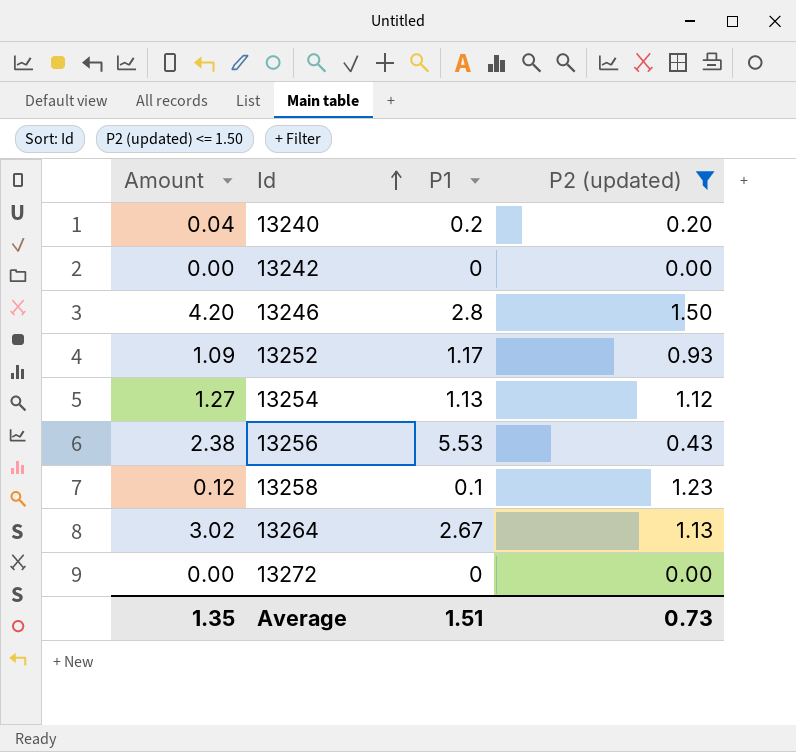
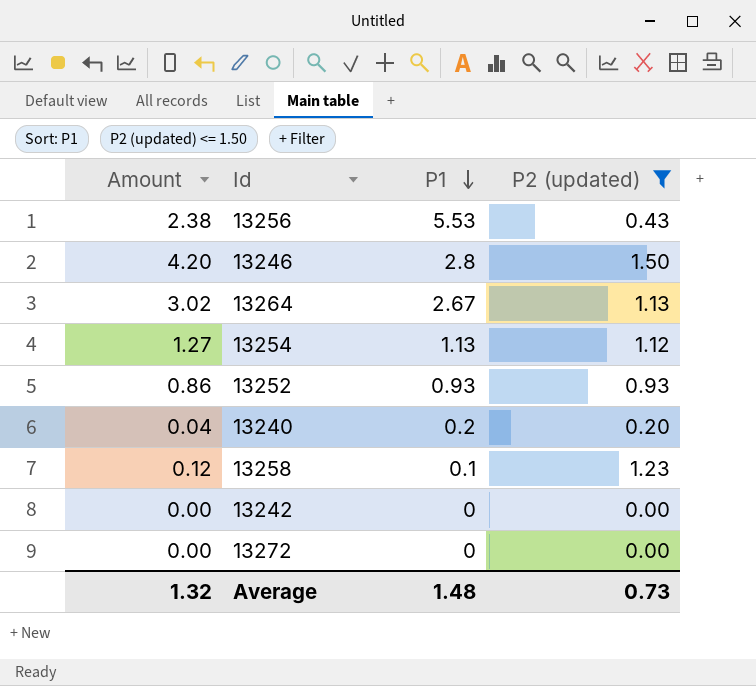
row order: Id ascending -> P1 descending
13252 | Amount: 1.09 -> 0.86
13252 | P1: 1.17 -> 0.93
Average | Amount: 1.35 -> 1.32
Average | P1: 1.51 -> 1.48

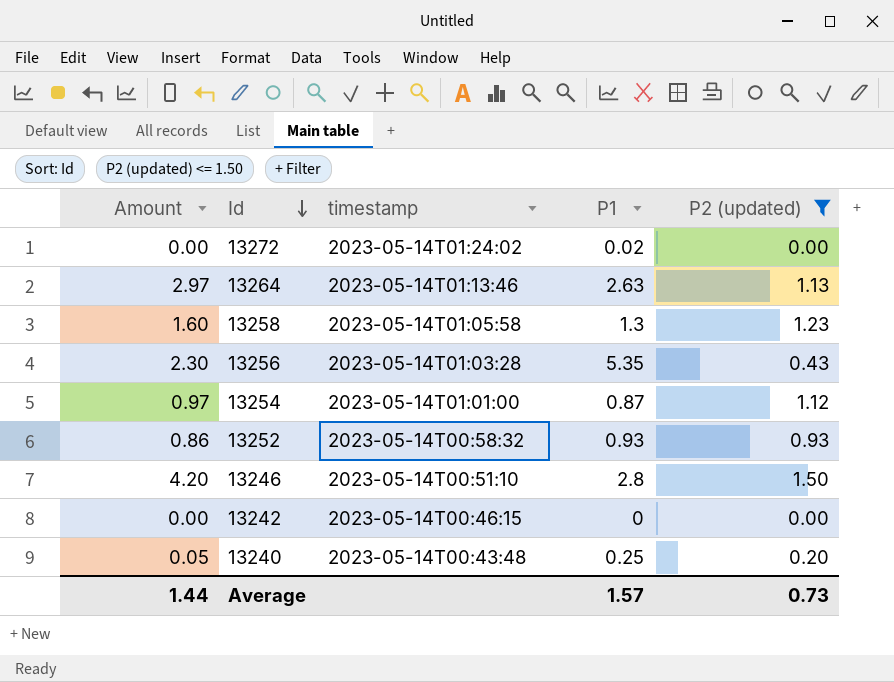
row order: P1 descending -> Id descending
column timestamp | position: none -> 3
13272 | P1: 0 -> 0.02
13264 | Amount: 3.02 -> 2.97
13264 | P1: 2.67 -> 2.63
13258 | Amount: 0.12 -> 1.60
13258 | P1: 0.1 -> 1.3
13256 | Amount: 2.38 -> 2.30
13256 | P1: 5.53 -> 5.35
13254 | Amount: 1.27 -> 0.97
13254 | P1: 1.13 -> 0.87
13240 | Amount: 0.04 -> 0.05
13240 | P1: 0.2 -> 0.25
Average | Amount: 1.32 -> 1.44
Average | P1: 1.48 -> 1.57

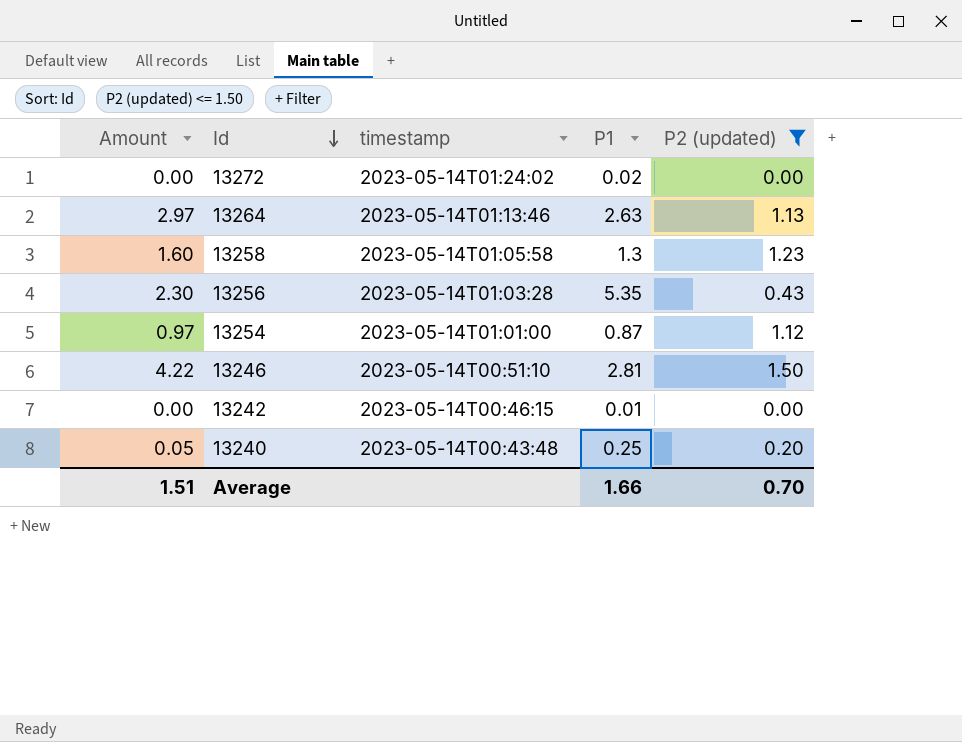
row 13252: 0.86 | 2023-05-14T00:58:32 | 0.93 | 0.93 -> none
13246 | Amount: 4.20 -> 4.22
13246 | P1: 2.8 -> 2.81
13242 | P1: 0 -> 0.01
Average | Amount: 1.44 -> 1.51
Average | P1: 1.57 -> 1.66
Average | P2 (updated): 0.73 -> 0.70

